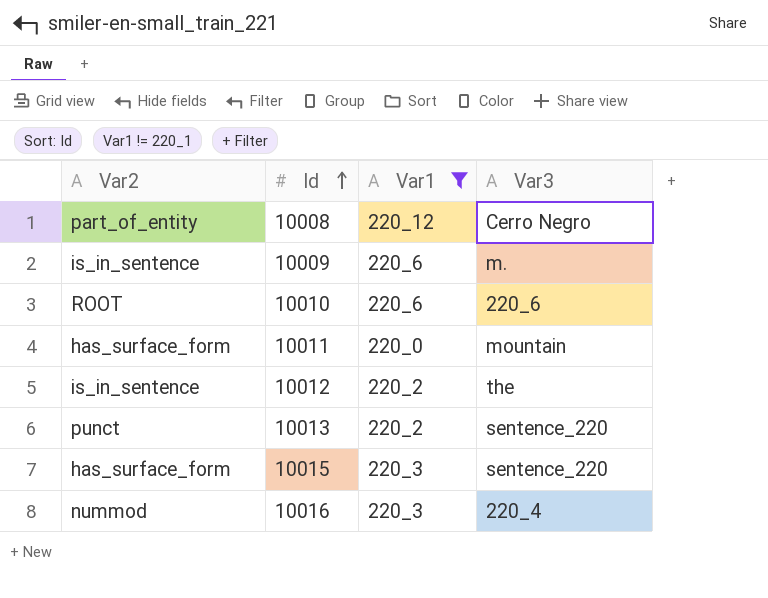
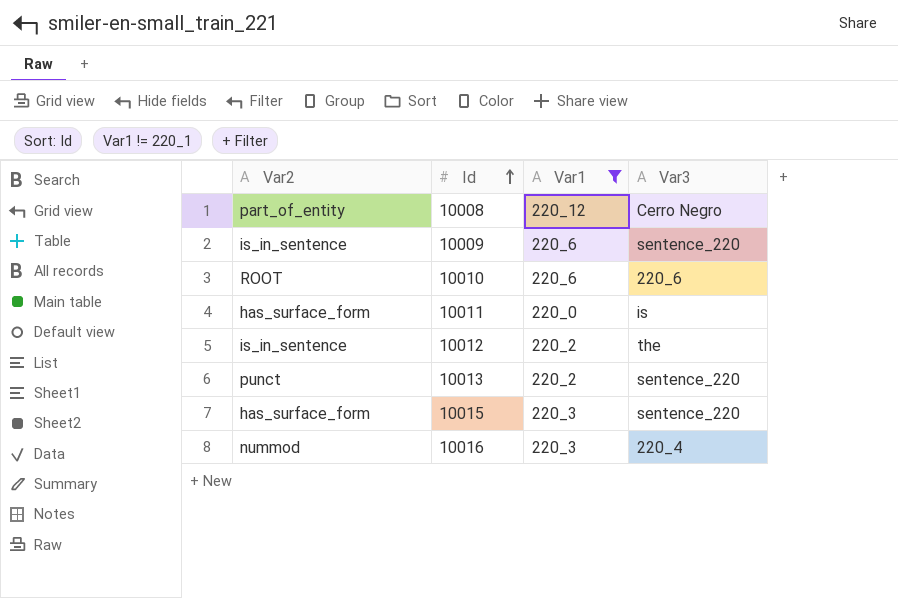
10009 | Var3: m. -> sentence_220
10011 | Var3: mountain -> is

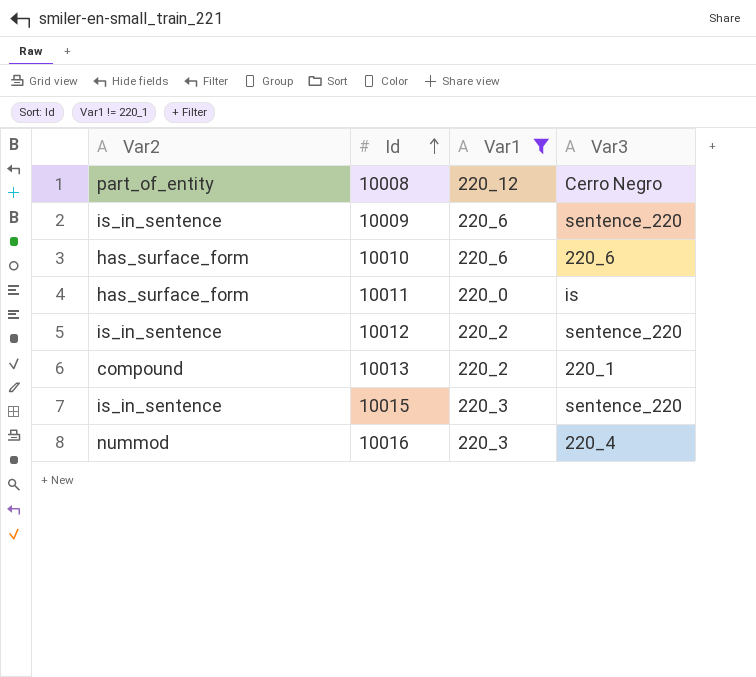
10010 | Var2: ROOT -> has_surface_form
10012 | Var3: the -> sentence_220
10013 | Var2: punct -> compound
10013 | Var3: sentence_220 -> 220_1
10015 | Var2: has_surface_form -> is_in_sentence

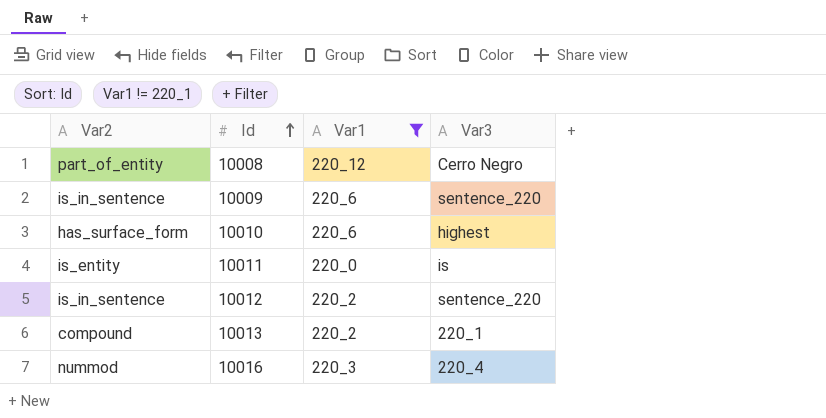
row 10015: is_in_sentence | 220_3 | sentence_220 -> none
10010 | Var3: 220_6 -> highest
10011 | Var2: has_surface_form -> is_entity

